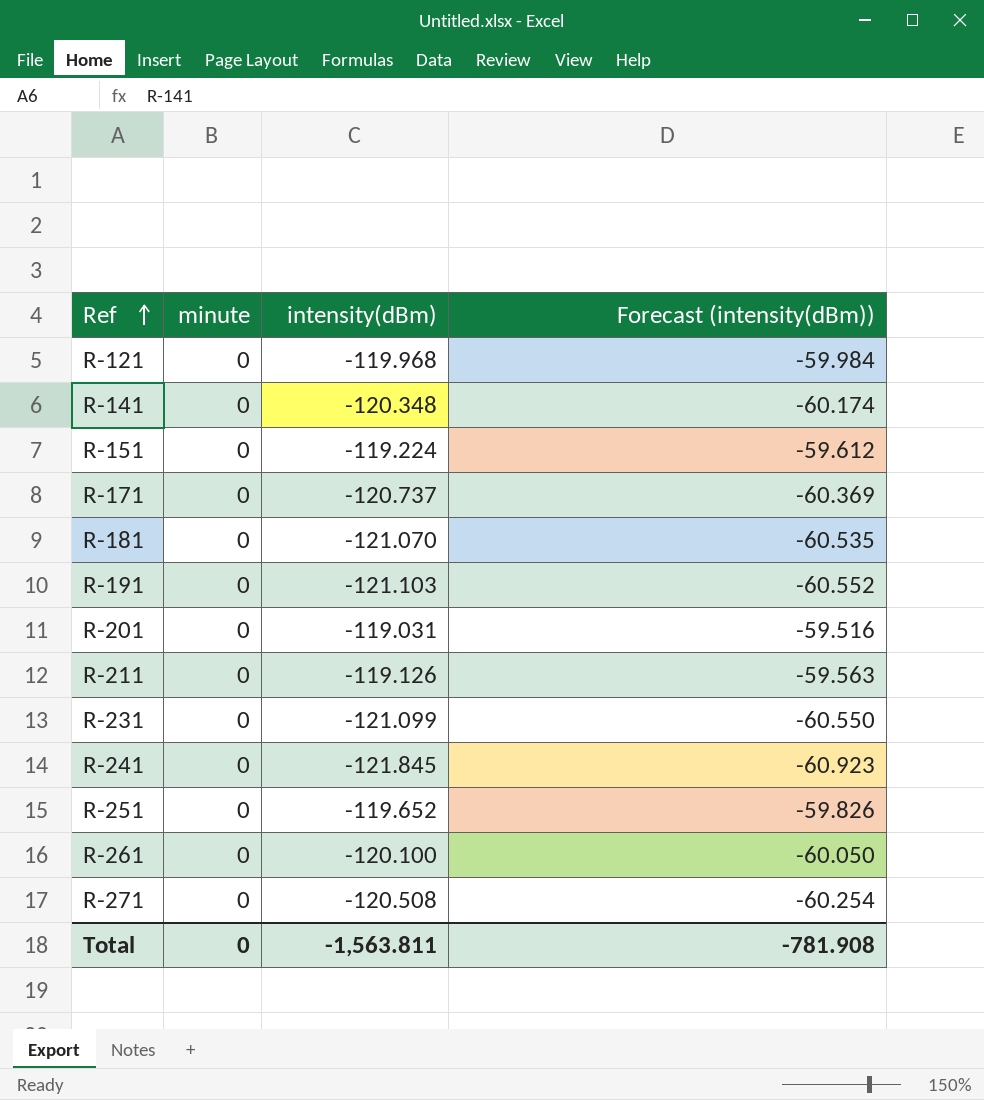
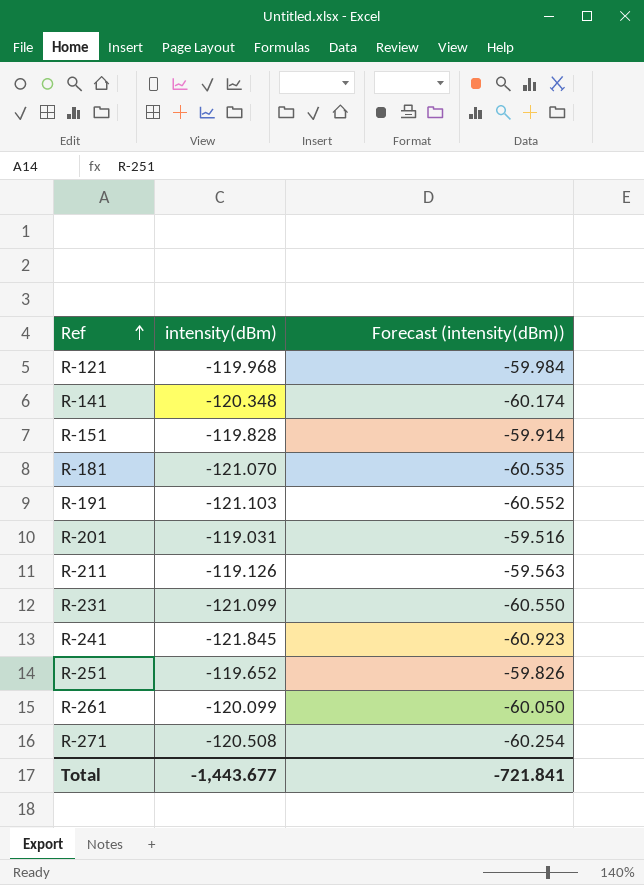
column minute | position: 2 -> none
row R-171: 0 | -120.737 | -60.369 -> none
R-151 | intensity(dBm): -119.224 -> -119.828
R-151 | Forecast (intensity(dBm)): -59.612 -> -59.914
R-261 | intensity(dBm): -120.100 -> -120.099
Total | intensity(dBm): -1,563.811 -> -1,443.677
Total | Forecast (intensity(dBm)): -781.908 -> -721.841

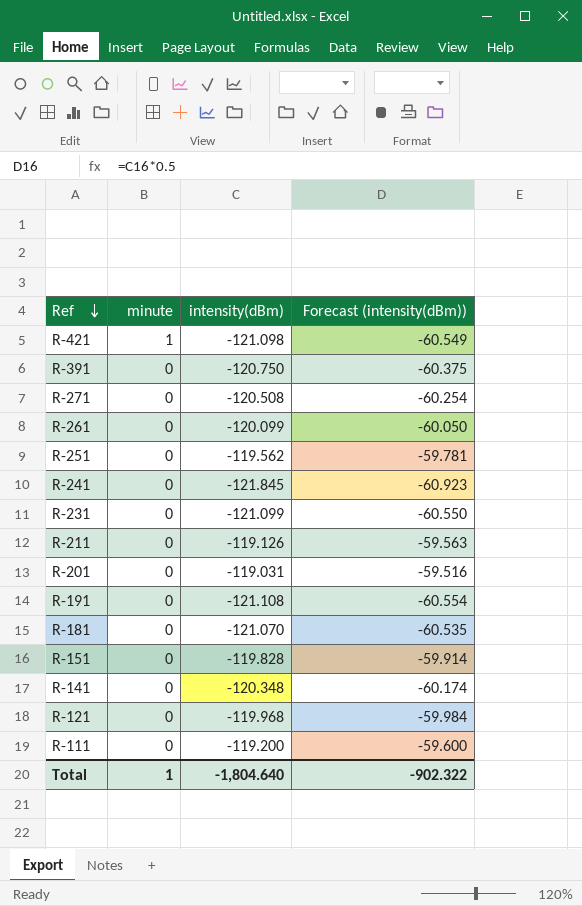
row order: Ref ascending -> Ref descending
column minute | position: none -> 2
row R-421: none -> 1 | -121.098 | -60.549
row R-391: none -> 0 | -120.750 | -60.375
R-251 | intensity(dBm): -119.652 -> -119.562
R-251 | Forecast (intensity(dBm)): -59.826 -> -59.781
R-191 | intensity(dBm): -121.103 -> -121.108
R-191 | Forecast (intensity(dBm)): -60.552 -> -60.554
row R-111: none -> 0 | -119.200 | -59.600
Total | intensity(dBm): -1,443.677 -> -1,804.640
Total | Forecast (intensity(dBm)): -721.841 -> -902.322

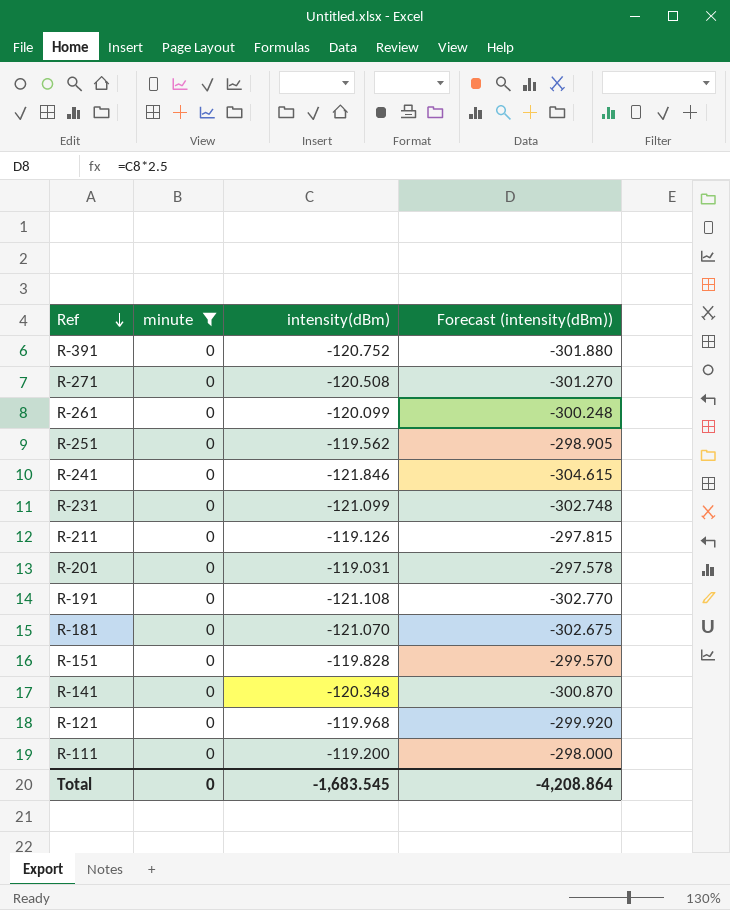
filter: none -> minute = 0
column Forecast (intensity(dBm)) | formula: [intensity(dBm)] * 0.5 -> [intensity(dBm)] * 2.5
R-391 | intensity(dBm): -120.750 -> -120.752
R-241 | intensity(dBm): -121.845 -> -121.846
Total | minute: 1 -> 0
Total | intensity(dBm): -1,804.640 -> -1,683.545
Total | Forecast (intensity(dBm)): -902.322 -> -4,208.864

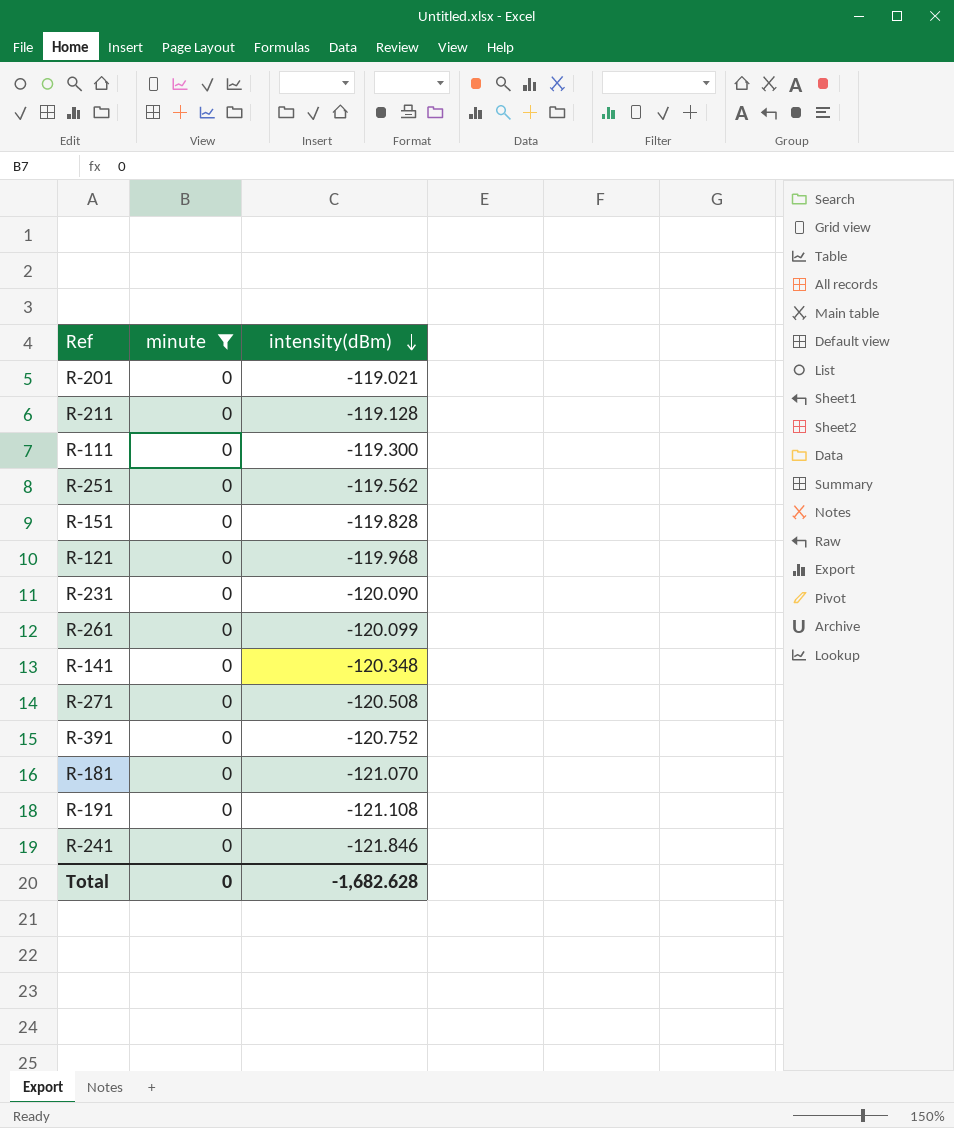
row order: Ref descending -> intensity(dBm) descending
column Forecast (intensity(dBm)) | formula: [intensity(dBm)] * 2.5 -> none
R-201 | intensity(dBm): -119.031 -> -119.021
R-211 | intensity(dBm): -119.126 -> -119.128
R-111 | intensity(dBm): -119.200 -> -119.300
R-231 | intensity(dBm): -121.099 -> -120.090
Total | intensity(dBm): -1,683.545 -> -1,682.628

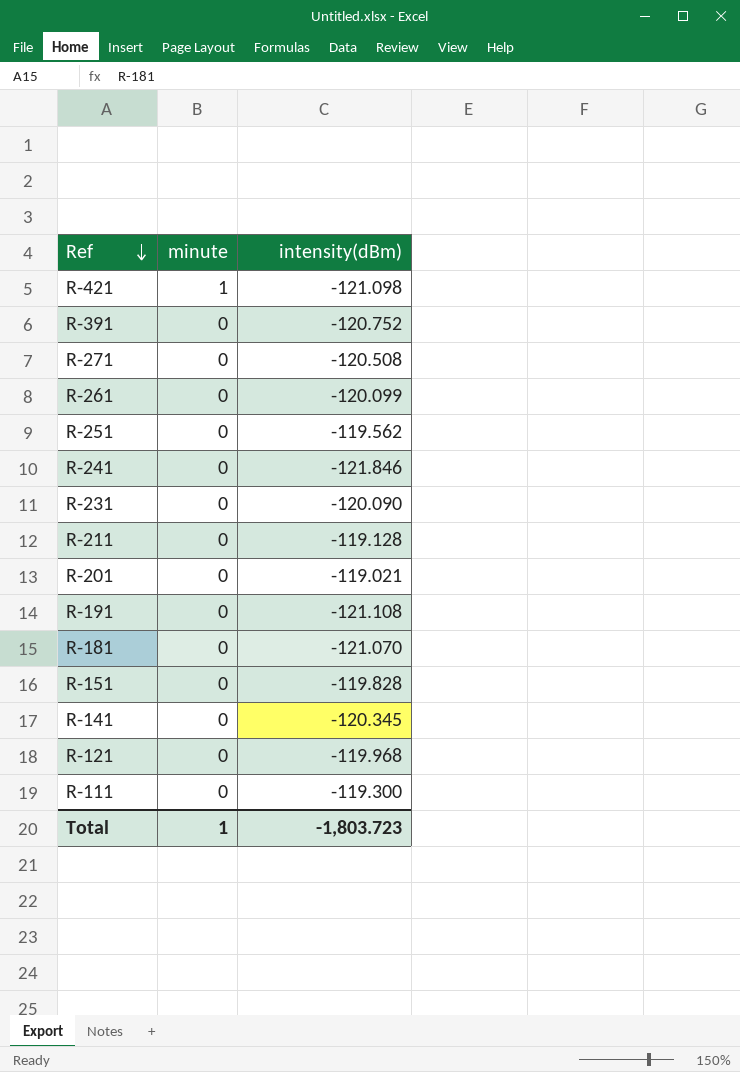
filter: minute = 0 -> none
row order: intensity(dBm) descending -> Ref descending
R-141 | intensity(dBm): -120.348 -> -120.345
Total | minute: 0 -> 1
Total | intensity(dBm): -1,682.628 -> -1,803.723

